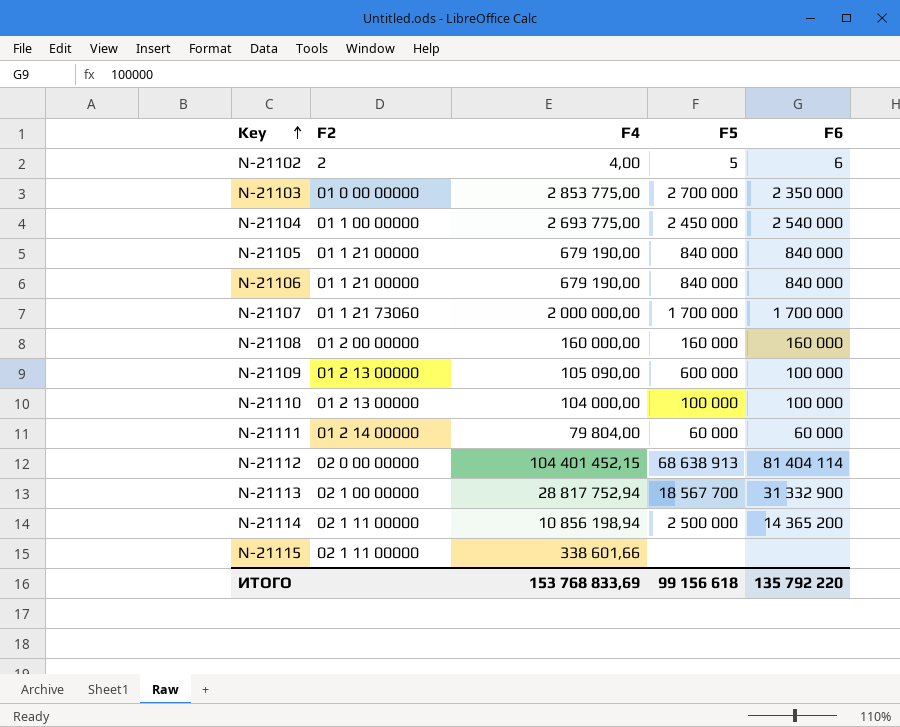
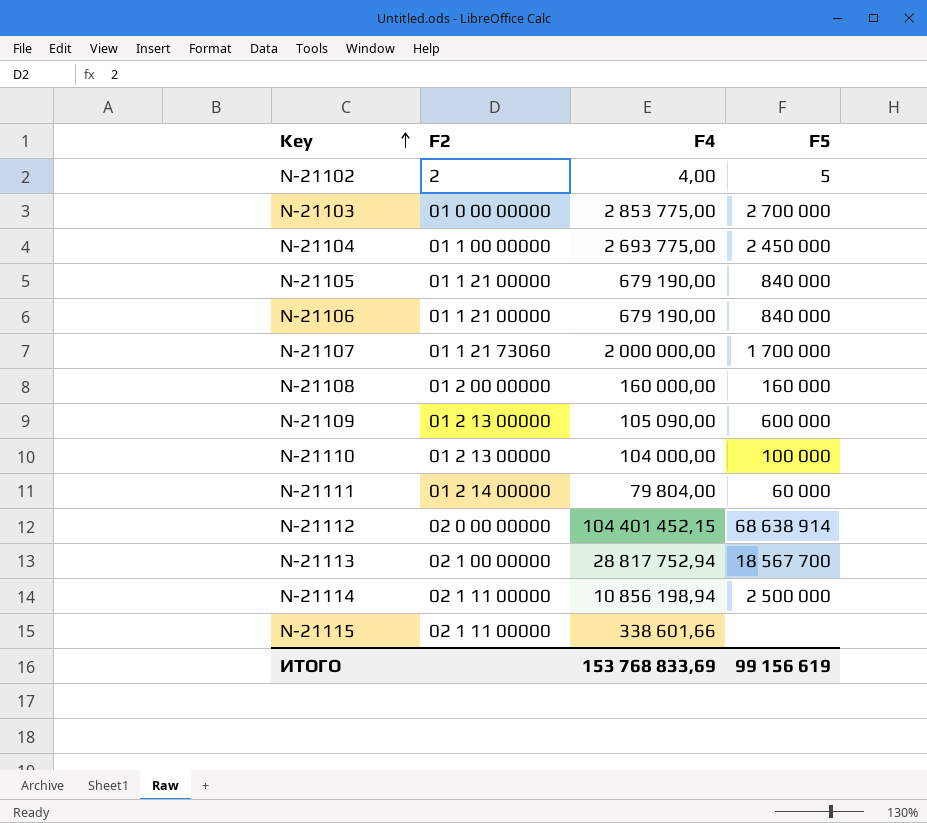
column F6 | position: 5 -> none
N-21112 | F5: 68 638 913 -> 68 638 914
ИТОГО | F5: 99 156 618 -> 99 156 619

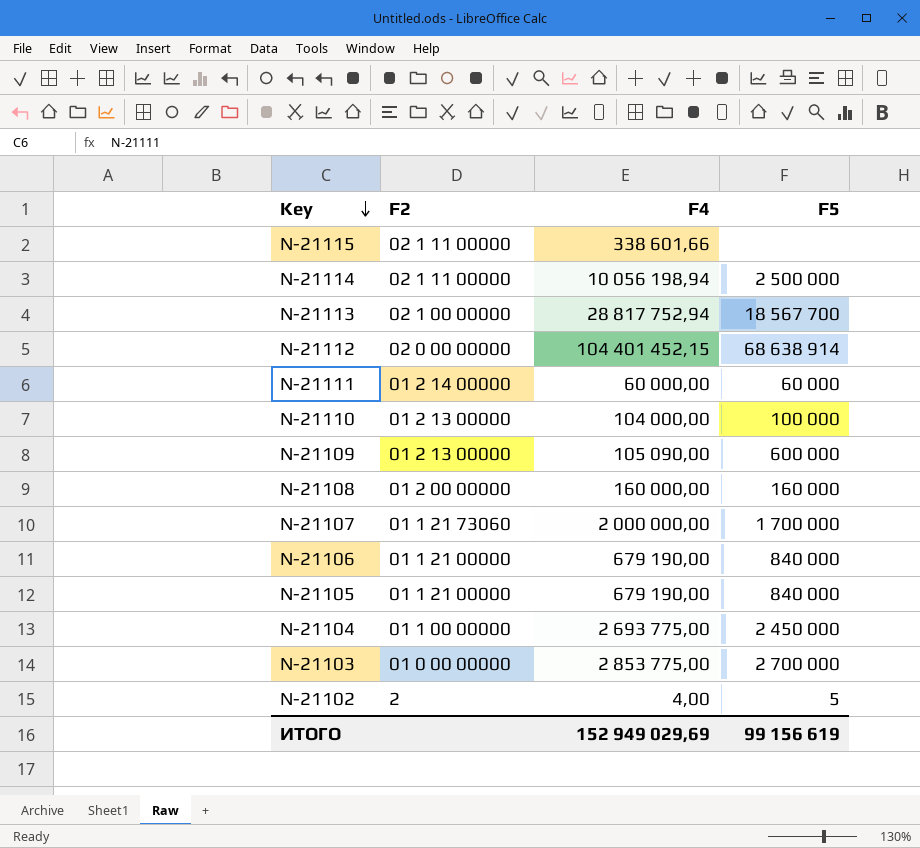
row order: Key ascending -> Key descending
N-21114 | F4: 10 856 198,94 -> 10 056 198,94
N-21111 | F4: 79 804,00 -> 60 000,00
ИТОГО | F4: 153 768 833,69 -> 152 949 029,69

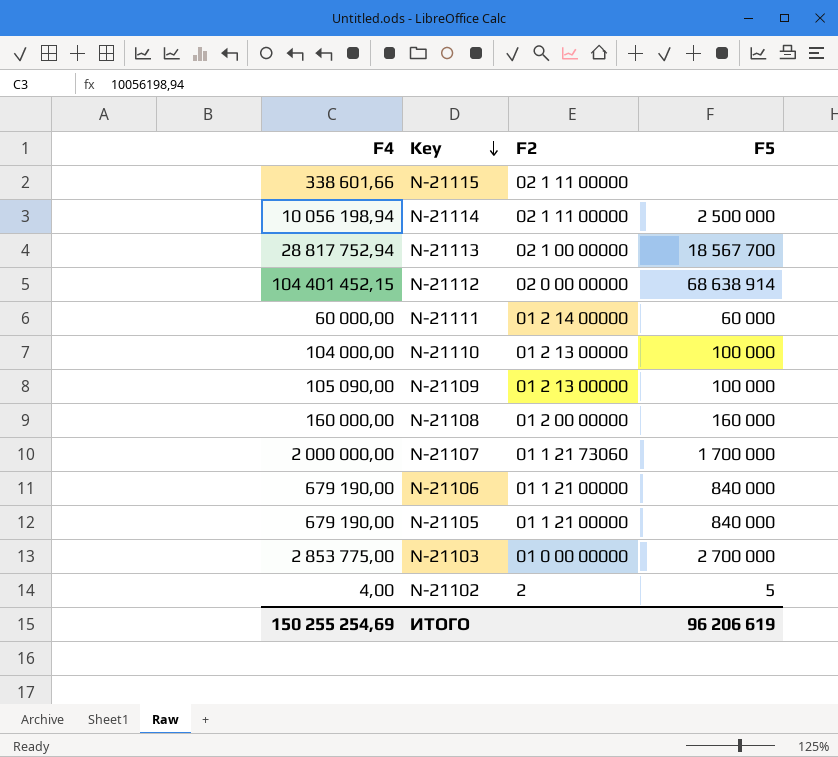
column F4 | position: 3 -> 1
row N-21104: 01 1 00 00000 | 2 693 775,00 | 2 450 000 -> none
N-21109 | F5: 600 000 -> 100 000
ИТОГО | F4: 152 949 029,69 -> 150 255 254,69
ИТОГО | F5: 99 156 619 -> 96 206 619

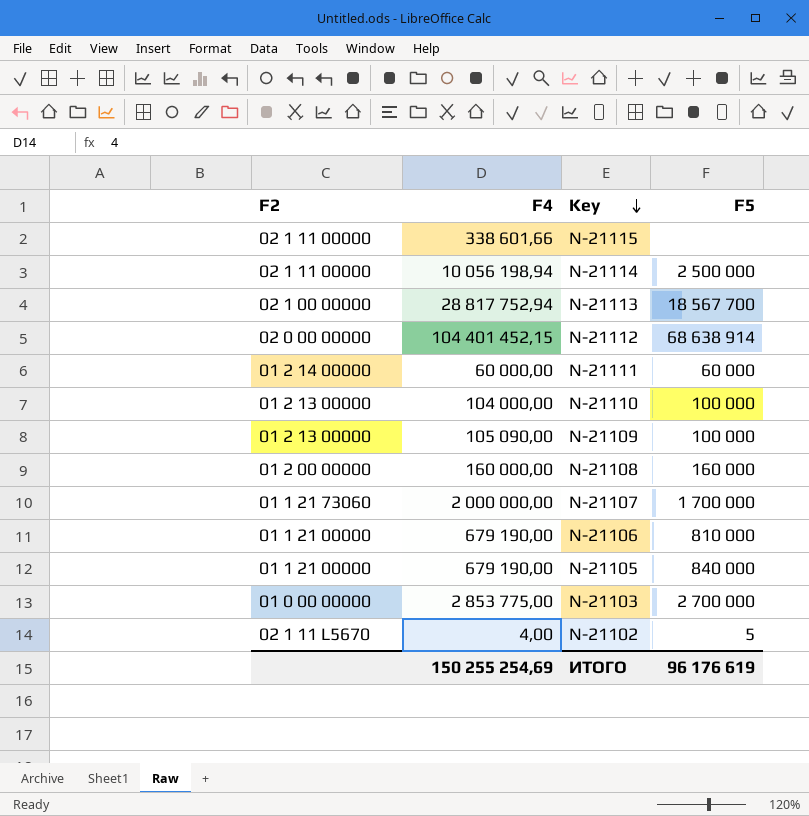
column F2 | position: 3 -> 1
N-21106 | F5: 840 000 -> 810 000
N-21102 | F2: 2 -> 02 1 11 L5670
ИТОГО | F5: 96 206 619 -> 96 176 619

